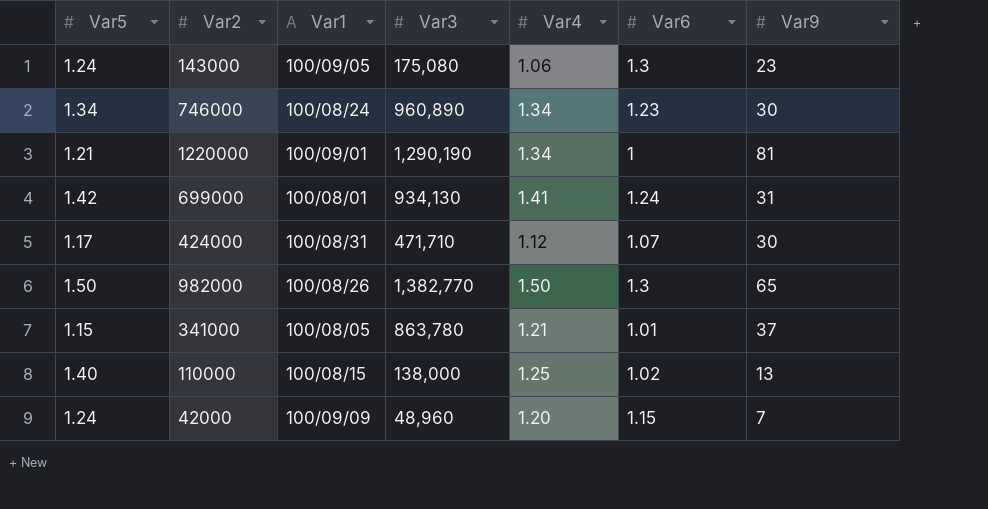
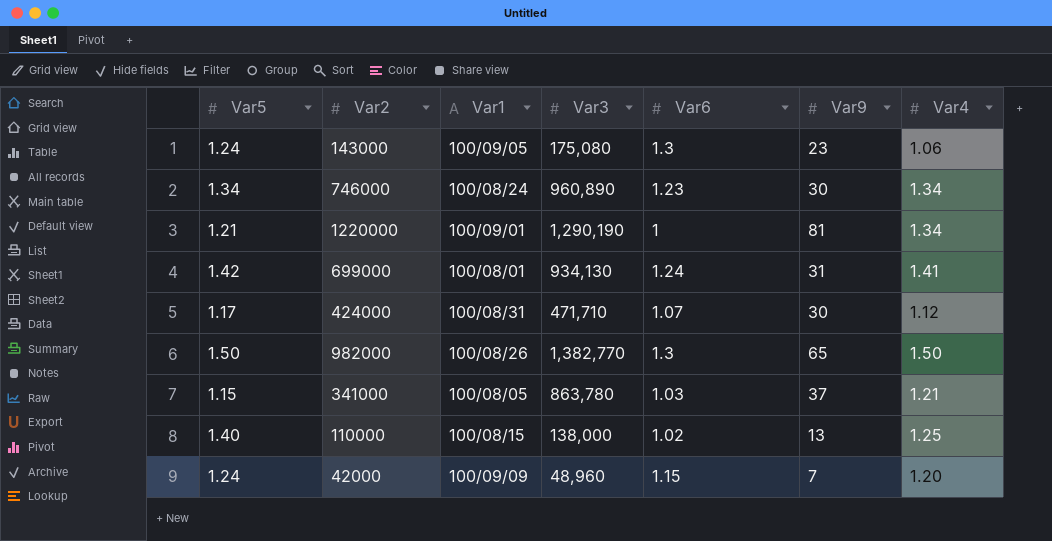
column Var4 | position: 5 -> 7
341000 | Var6: 1.01 -> 1.03

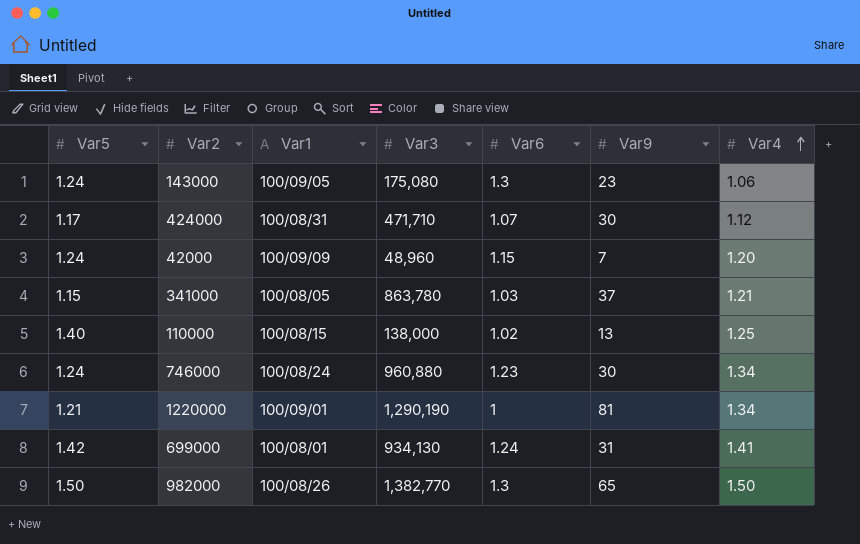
row order: none -> Var4 ascending
746000 | Var5: 1.34 -> 1.24
746000 | Var3: 960,890 -> 960,880

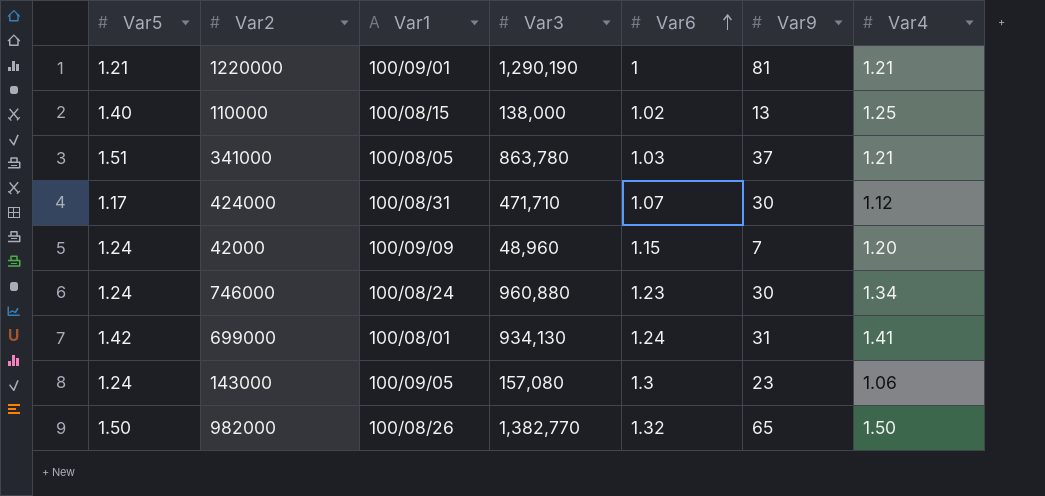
row order: Var4 ascending -> Var6 ascending
1220000 | Var4: 1.34 -> 1.21
341000 | Var5: 1.15 -> 1.51
143000 | Var3: 175,080 -> 157,080
982000 | Var6: 1.3 -> 1.32

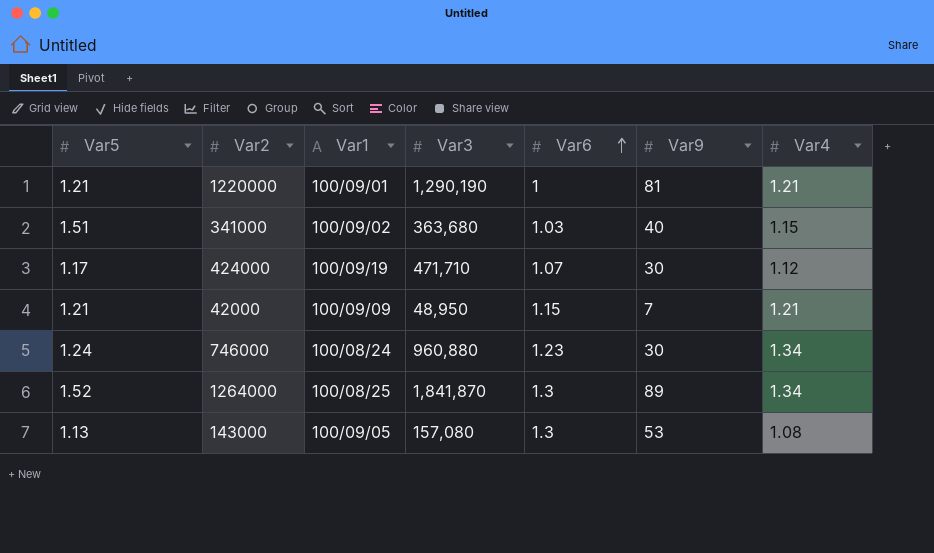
row 110000: 1.40 | 100/08/15 | 138,000 | 1.02 | 13 | 1.25 -> none
row 699000: 1.42 | 100/08/01 | 934,130 | 1.24 | 31 | 1.41 -> none
row 982000: 1.50 | 100/08/26 | 1,382,770 | 1.32 | 65 | 1.50 -> none
341000 | Var1: 100/08/05 -> 100/09/02
341000 | Var3: 863,780 -> 363,680
341000 | Var9: 37 -> 40
341000 | Var4: 1.21 -> 1.15
424000 | Var1: 100/08/31 -> 100/09/19
42000 | Var5: 1.24 -> 1.21
42000 | Var3: 48,960 -> 48,950
42000 | Var4: 1.20 -> 1.21
row 1264000: none -> 1.52 | 100/08/25 | 1,841,870 | 1.3 | 89 | 1.34
143000 | Var5: 1.24 -> 1.13
143000 | Var9: 23 -> 53
143000 | Var4: 1.06 -> 1.08

